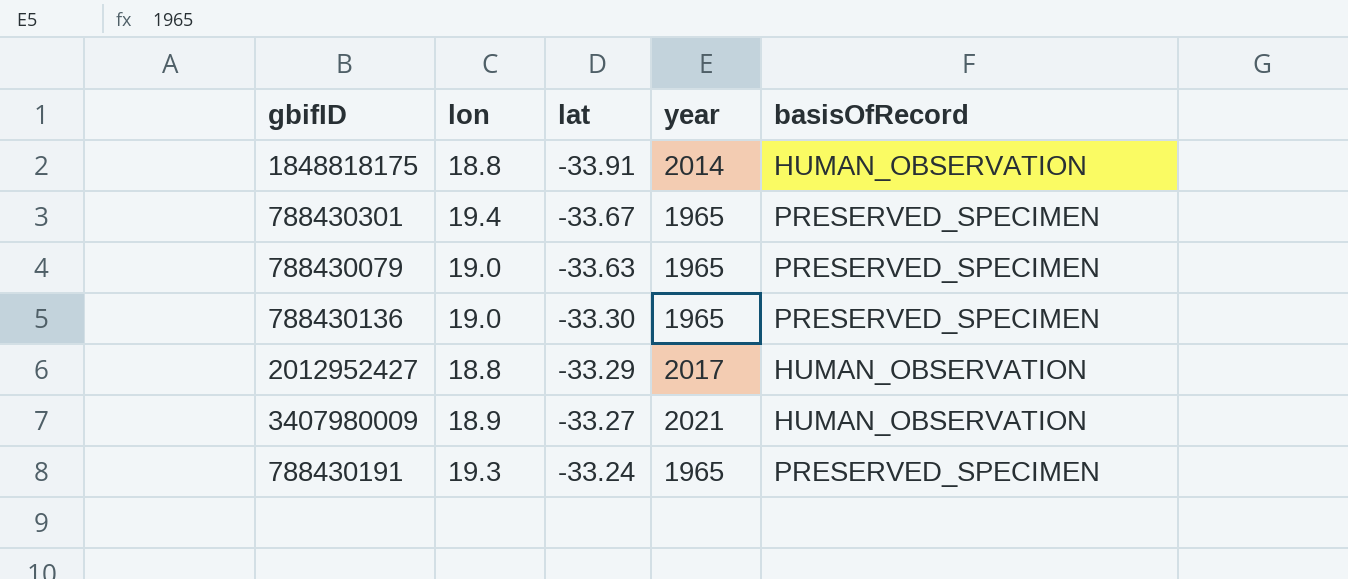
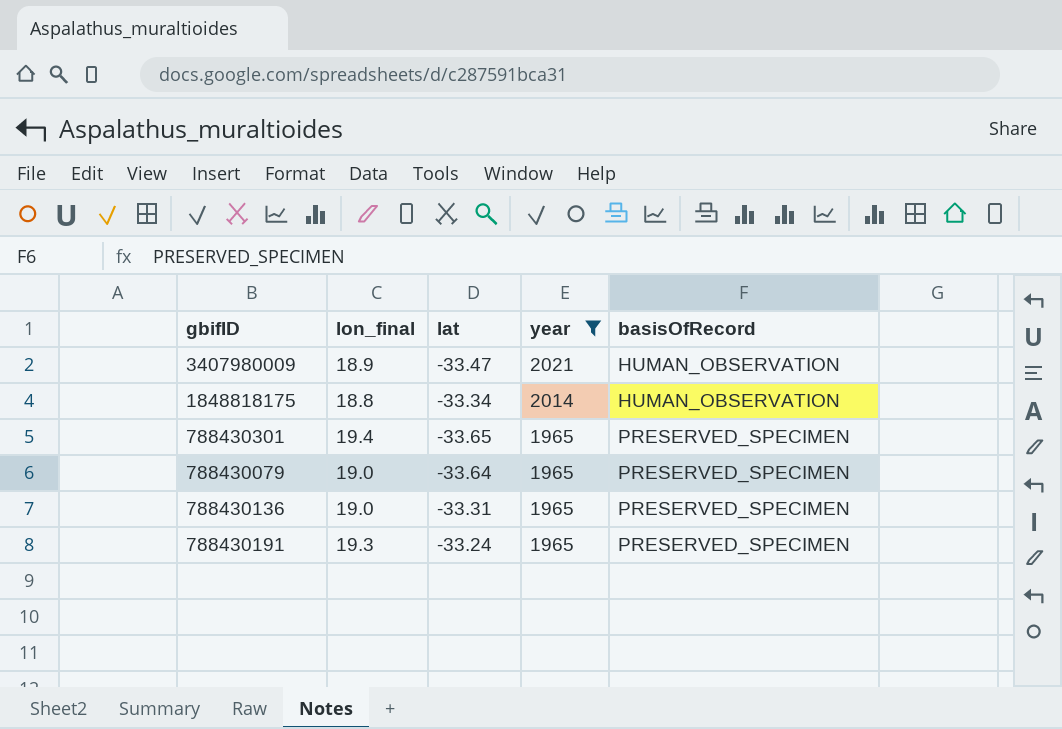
filter: none -> year != 2017
row order: lat ascending -> year descending
column name: lon -> lon_final
3407980009 | lat: -33.27 -> -33.47
1848818175 | lat: -33.91 -> -33.34
788430301 | lat: -33.67 -> -33.65
788430079 | lat: -33.63 -> -33.64
788430136 | lat: -33.30 -> -33.31

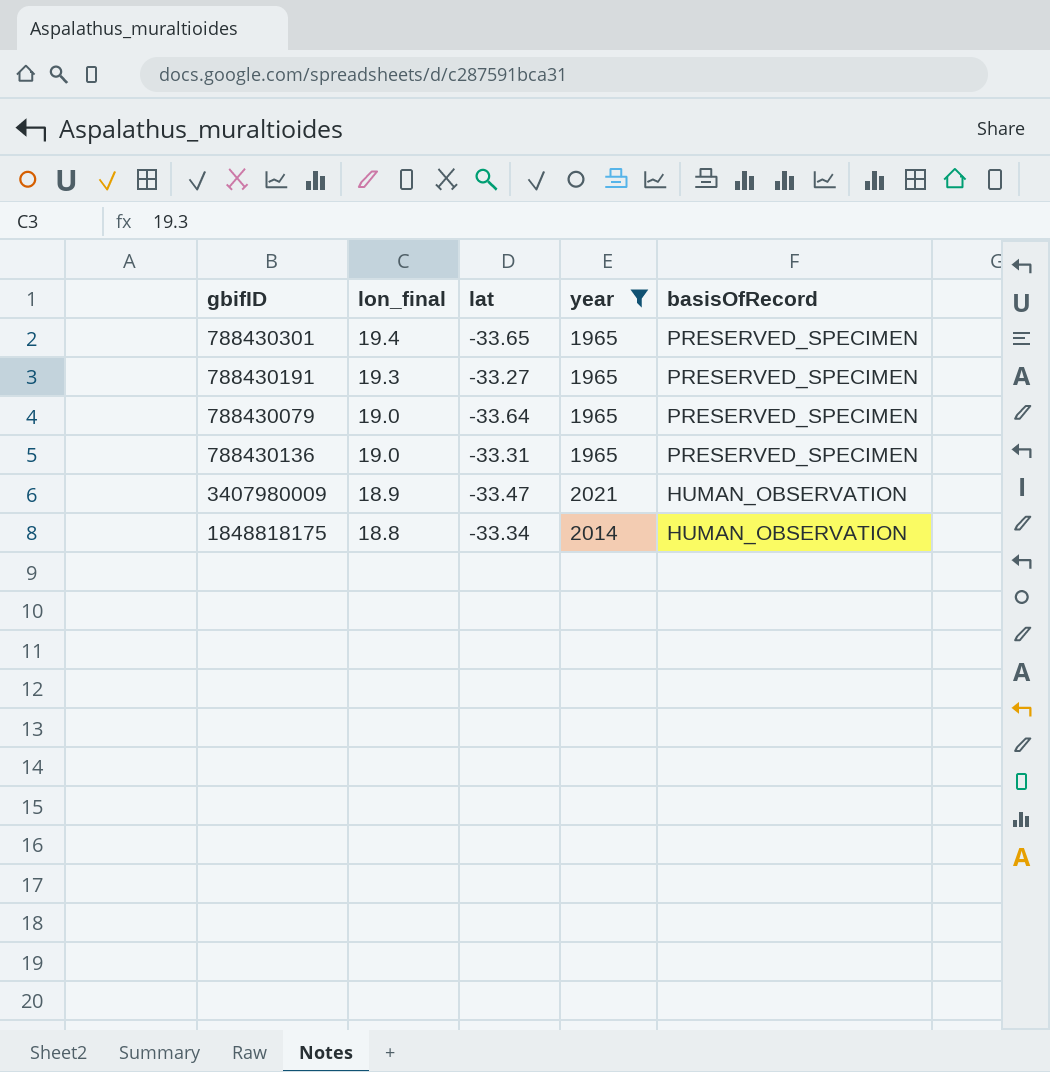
row order: year descending -> lon_final descending
788430191 | lat: -33.24 -> -33.27

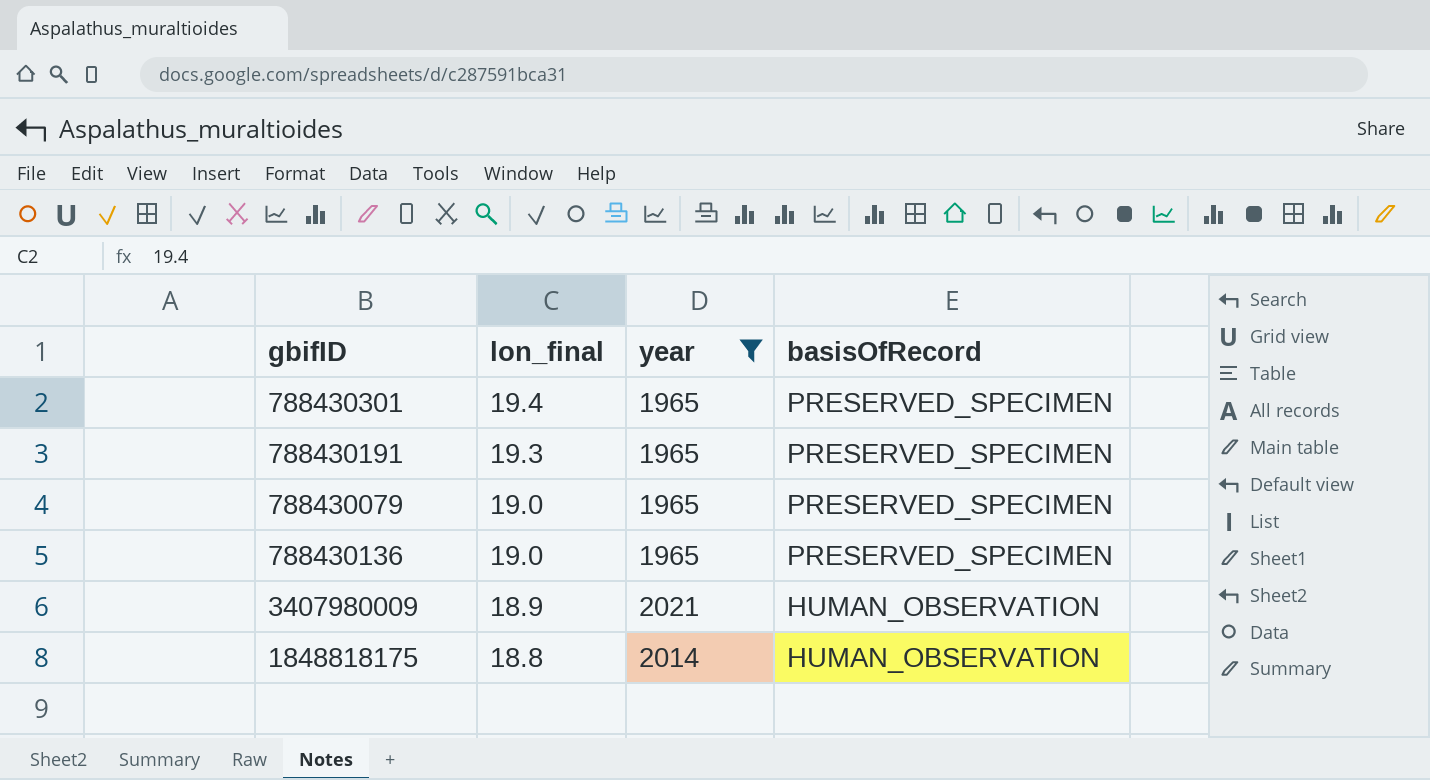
column lat | position: 3 -> none

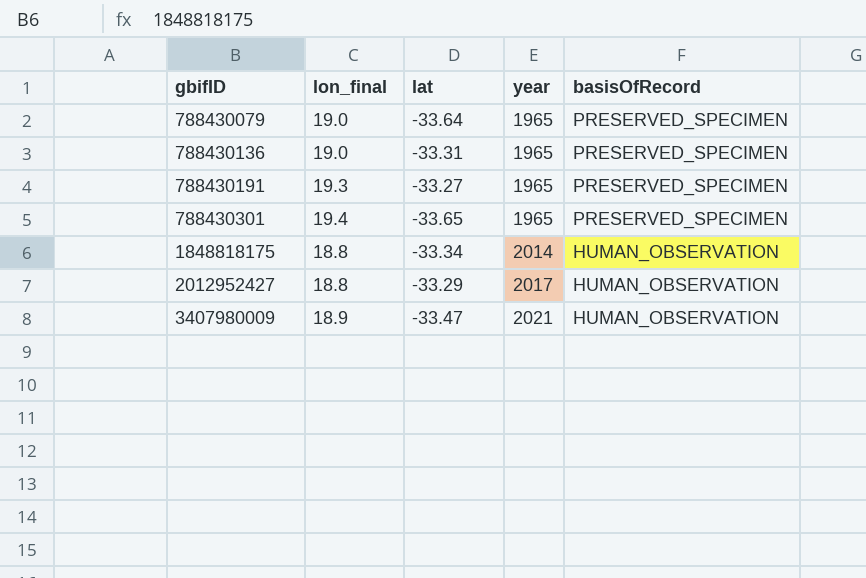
filter: year != 2017 -> none
row order: lon_final descending -> gbifID ascending
column lat | position: none -> 3

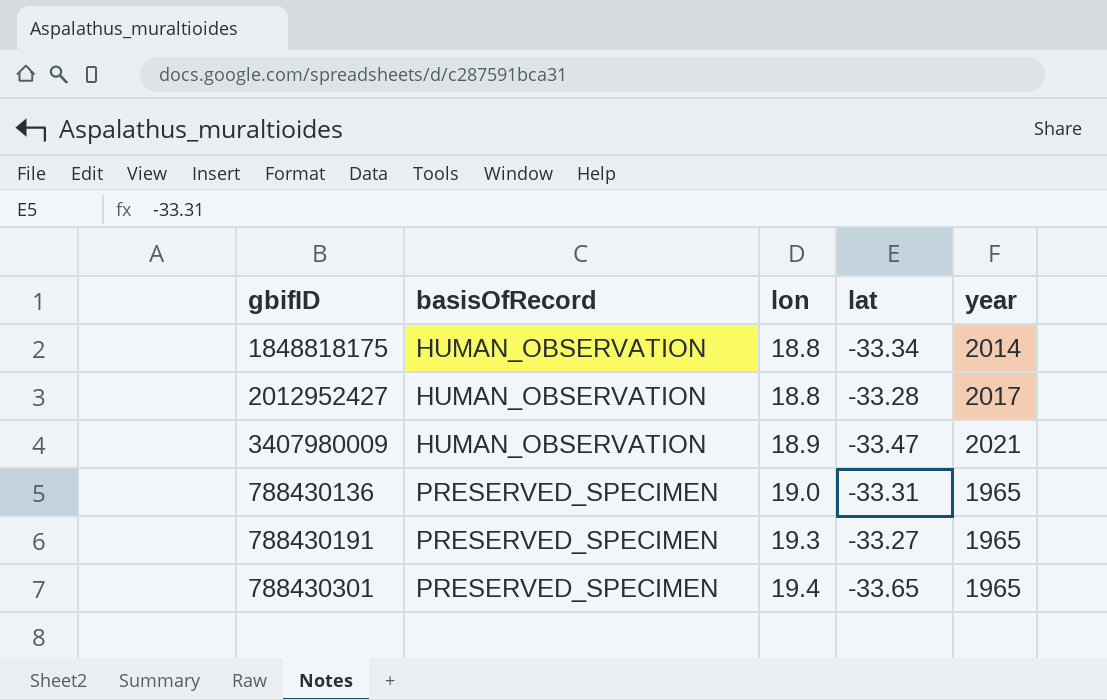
row order: gbifID ascending -> basisOfRecord ascending
column basisOfRecord | position: 5 -> 2
column name: lon_final -> lon
row 788430079: 19.0 | -33.64 | 1965 | PRESERVED_SPECIMEN -> none
2012952427 | lat: -33.29 -> -33.28

